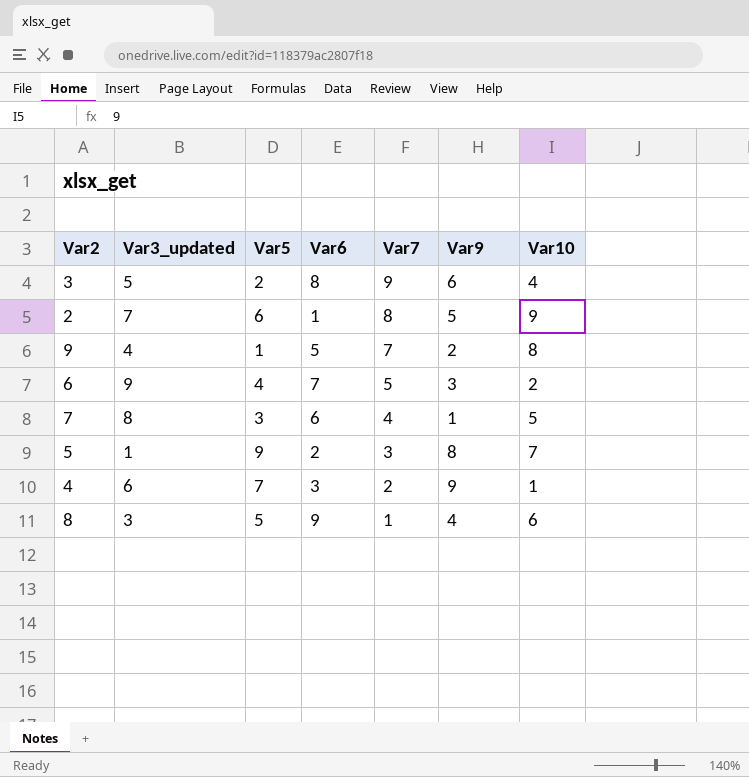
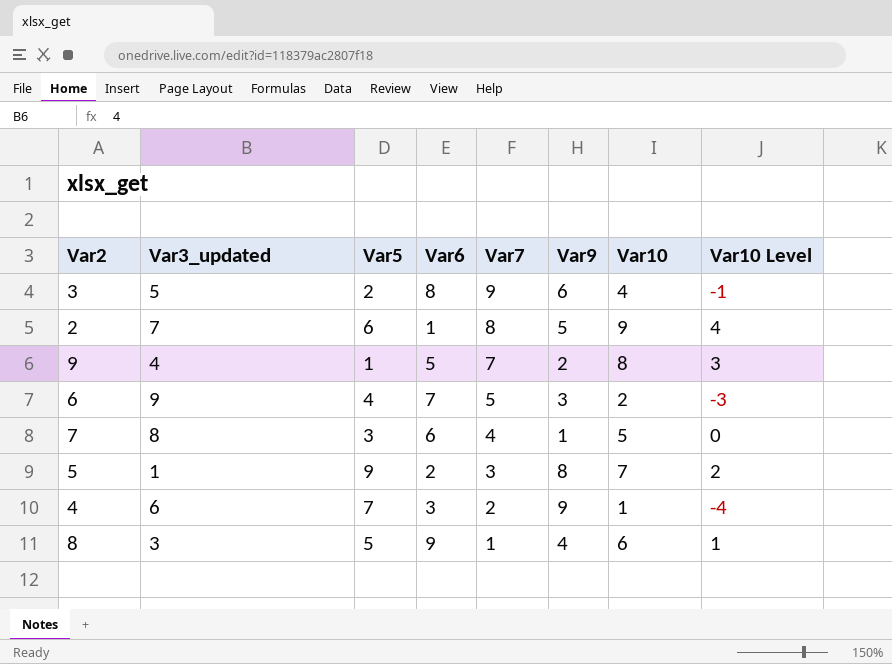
column Var10 Level | formula: none -> [Var10] - 5

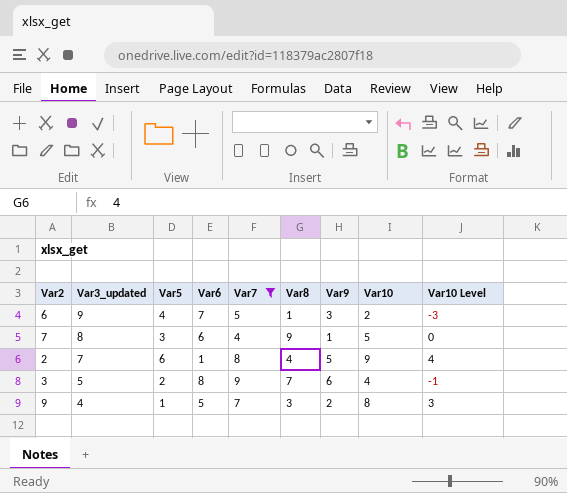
filter: none -> Var7 >= 4
row order: Var7 descending -> Var3_updated descending
column Var8 | position: none -> 6

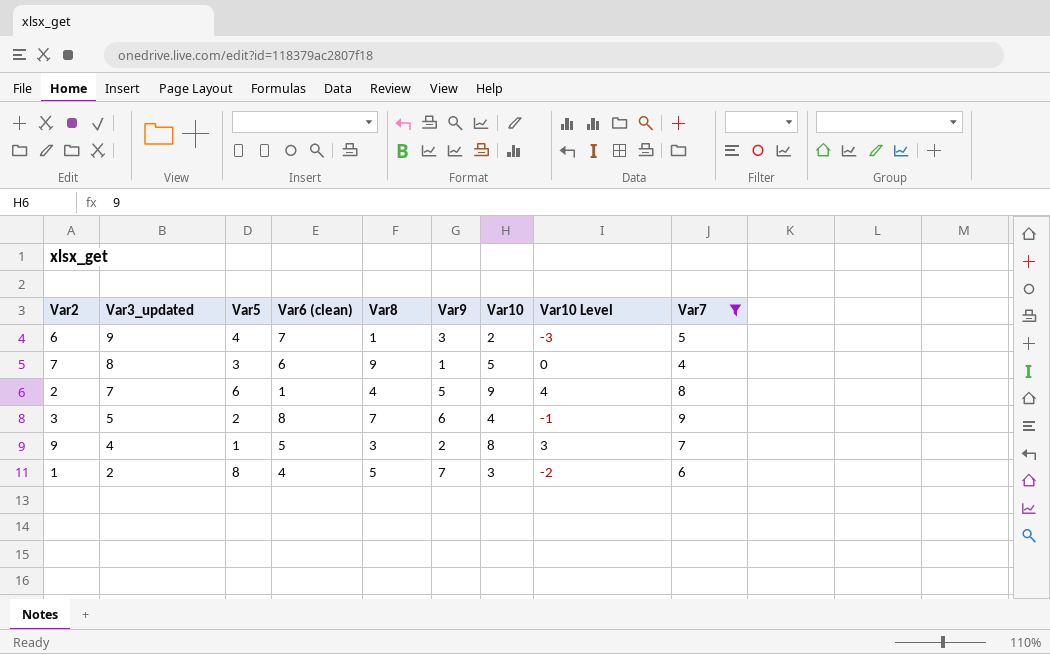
column name: Var6 -> Var6 (clean)
column Var7 | position: 5 -> 9
row 1: none -> 2 | 8 | 4 | 5 | 7 | 3 | -2 | 6

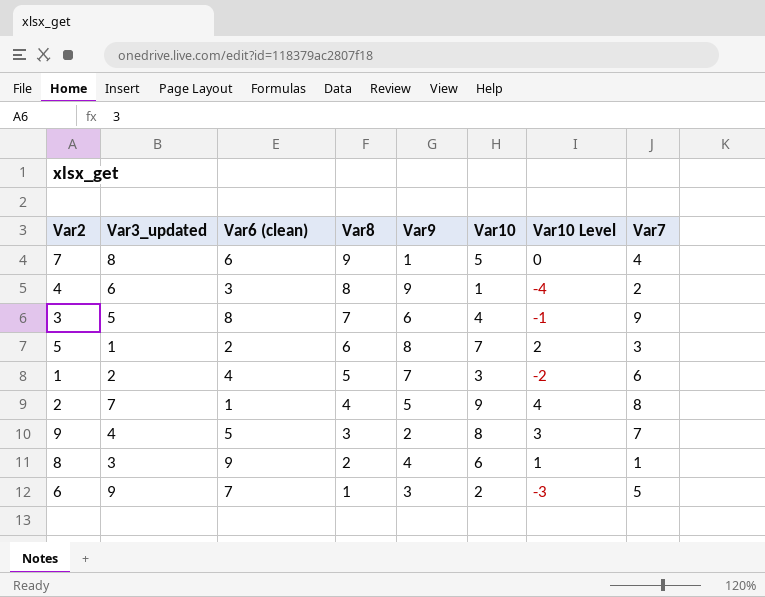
filter: Var7 >= 4 -> none
row order: Var3_updated descending -> Var8 descending
column Var5 | position: 3 -> none

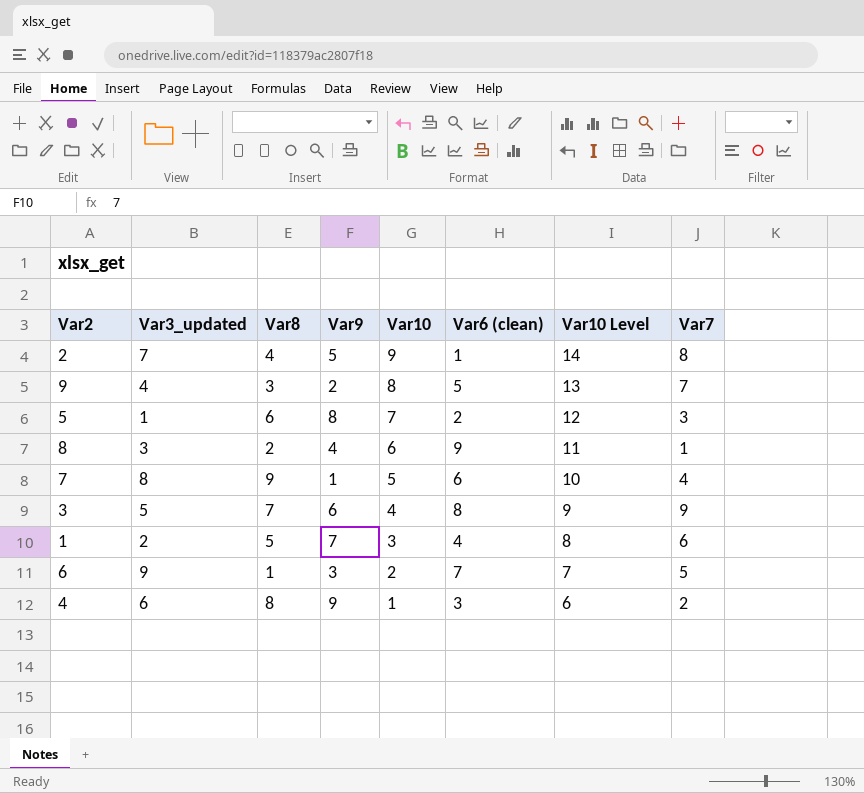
row order: Var8 descending -> Var10 descending
column Var6 (clean) | position: 3 -> 6
column Var10 Level | formula: [Var10] - 5 -> [Var10] + 5

